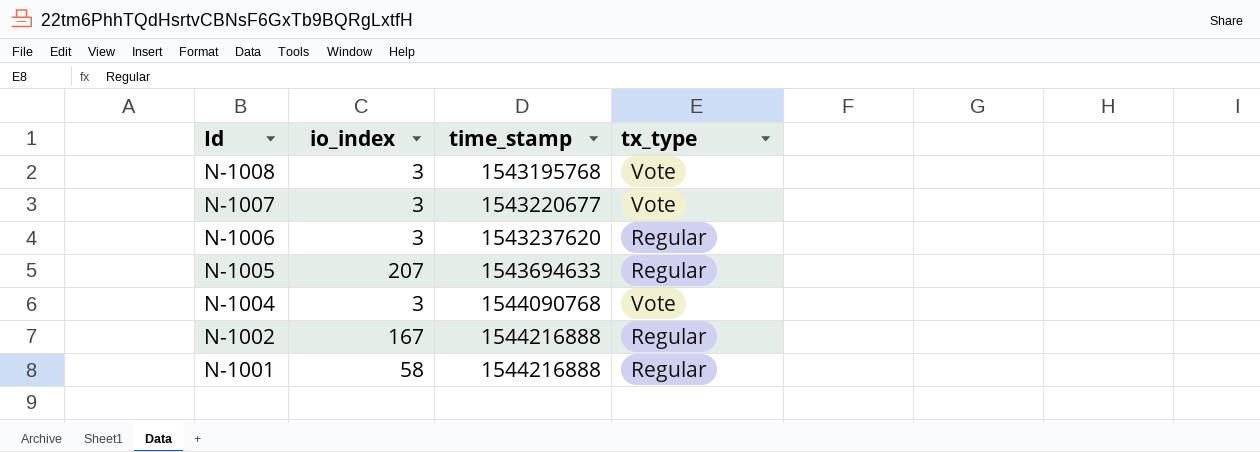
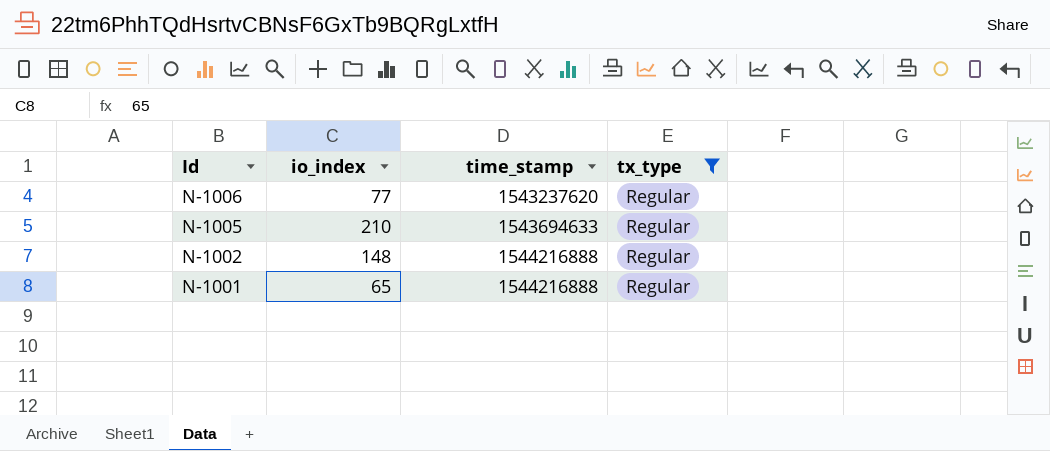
filter: none -> tx_type = Regular
N-1006 | io_index: 3 -> 77
N-1005 | io_index: 207 -> 210
N-1002 | io_index: 167 -> 148
N-1001 | io_index: 58 -> 65

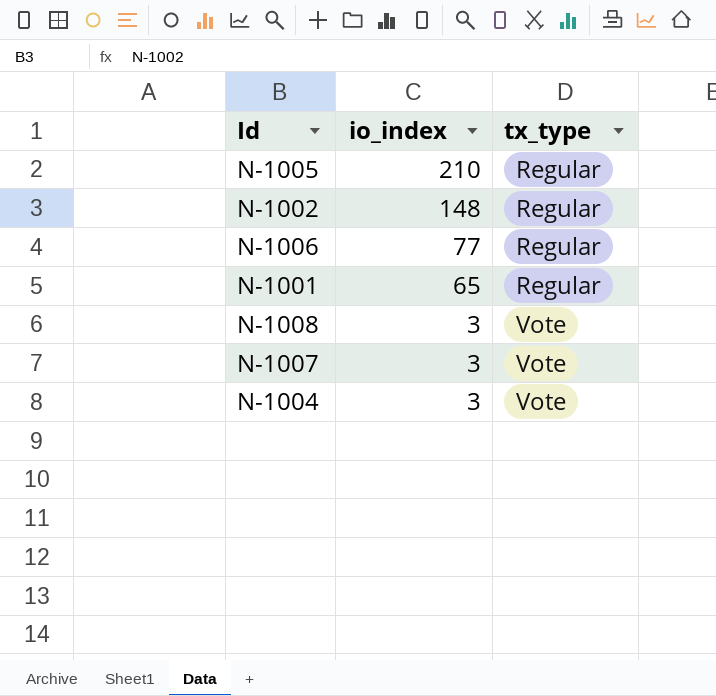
filter: tx_type = Regular -> none
row order: Id descending -> io_index descending
column time_stamp | position: 3 -> none

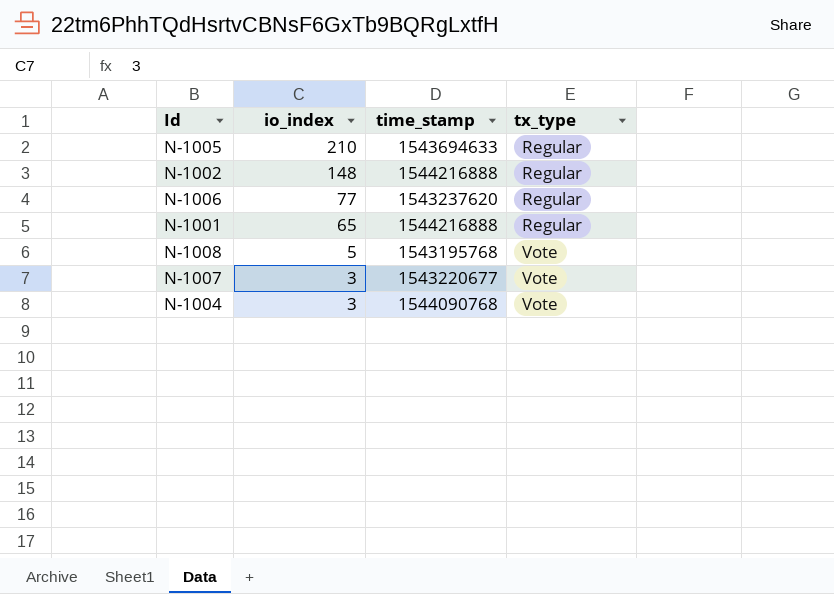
column time_stamp | position: none -> 3
N-1008 | io_index: 3 -> 5

